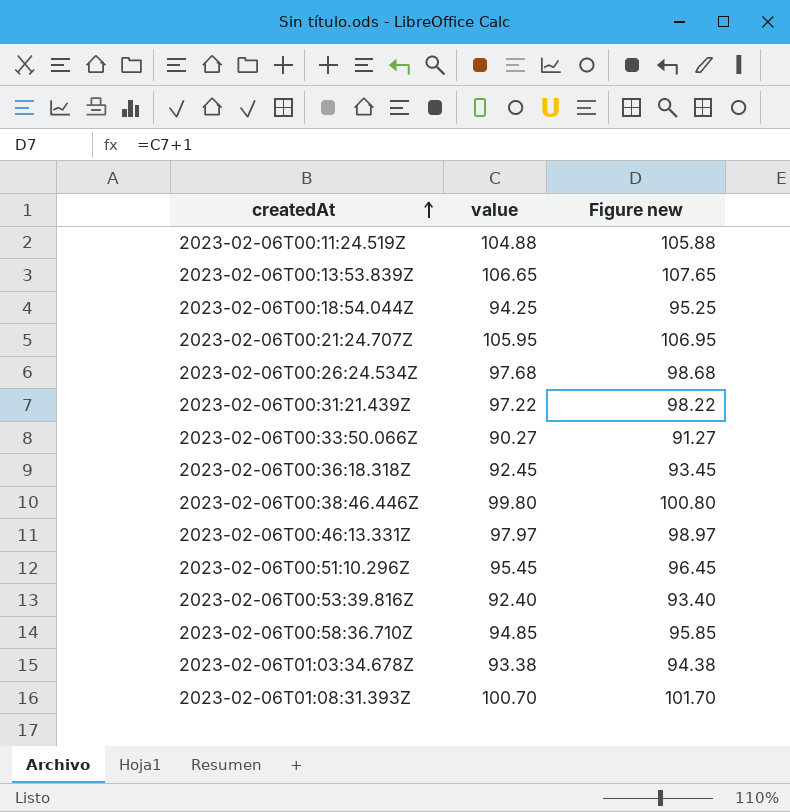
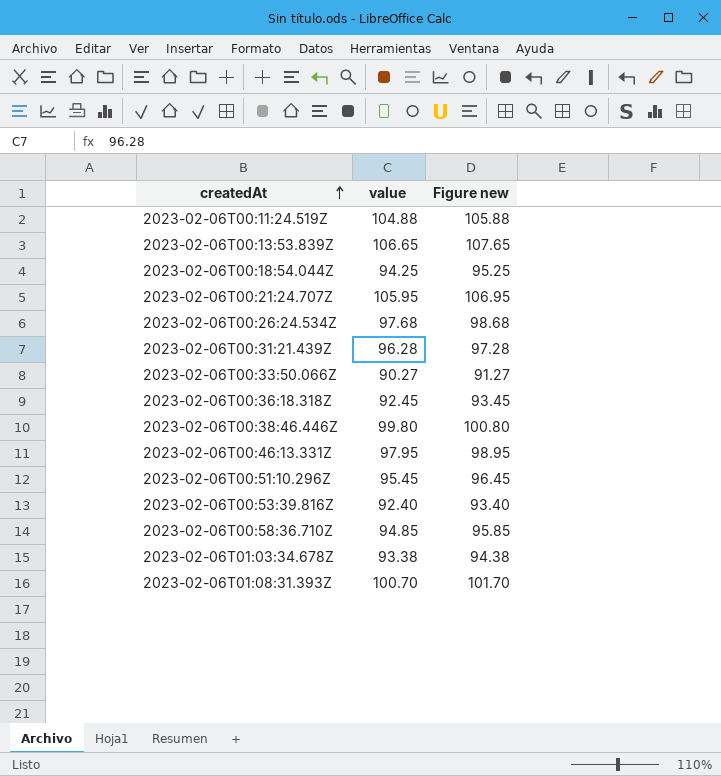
2023-02-06T00:31:21.439Z | value: 97.22 -> 96.28
2023-02-06T00:31:21.439Z | Figure new: 98.22 -> 97.28
2023-02-06T00:46:13.331Z | value: 97.97 -> 97.95
2023-02-06T00:46:13.331Z | Figure new: 98.97 -> 98.95

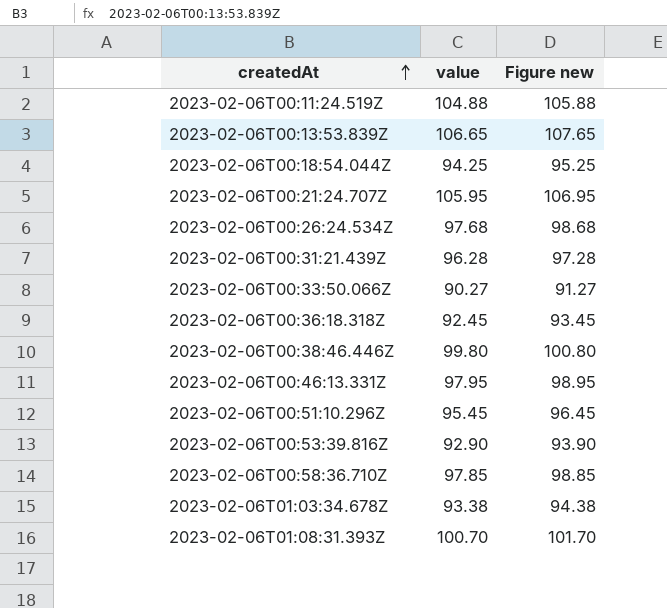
2023-02-06T00:53:39.816Z | value: 92.40 -> 92.90
2023-02-06T00:53:39.816Z | Figure new: 93.40 -> 93.90
2023-02-06T00:58:36.710Z | value: 94.85 -> 97.85
2023-02-06T00:58:36.710Z | Figure new: 95.85 -> 98.85

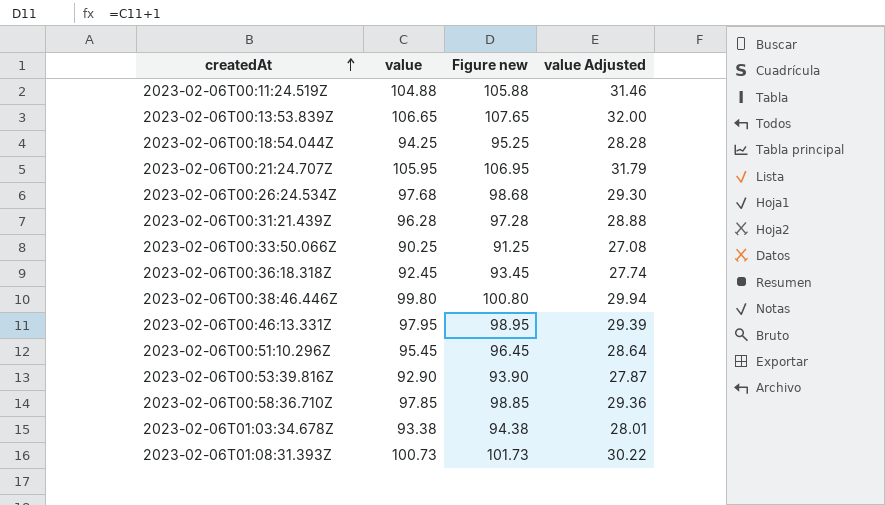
column value Adjusted | formula: none -> [value] * 0.3
2023-02-06T00:33:50.066Z | value: 90.27 -> 90.25
2023-02-06T00:33:50.066Z | Figure new: 91.27 -> 91.25
2023-02-06T01:08:31.393Z | value: 100.70 -> 100.73
2023-02-06T01:08:31.393Z | Figure new: 101.70 -> 101.73

